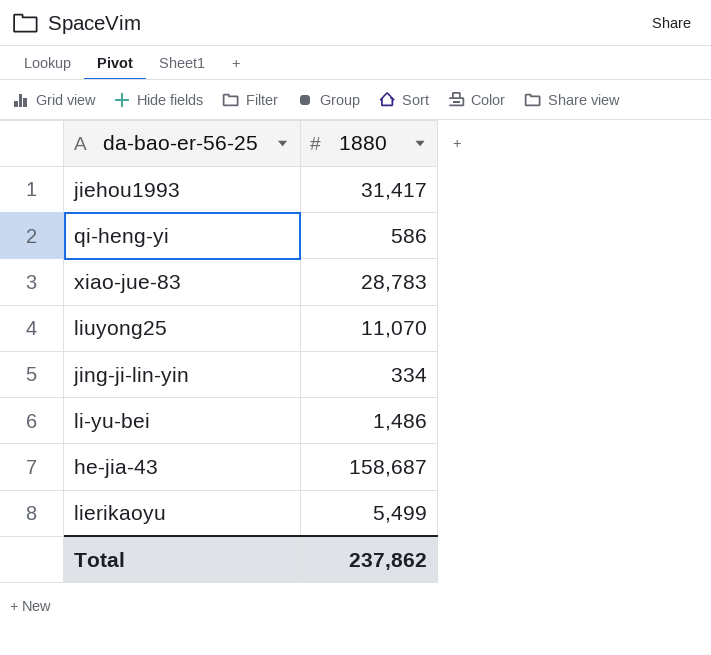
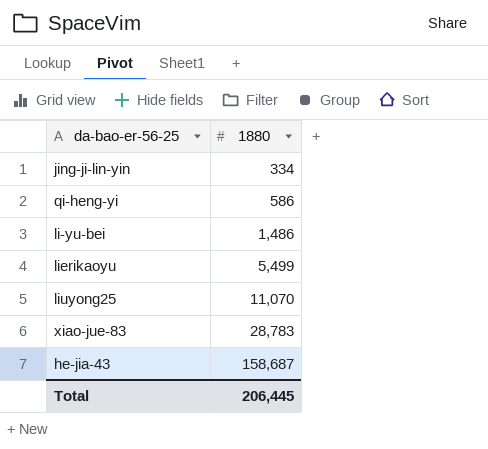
row order: none -> 1880 ascending
row jiehou1993: 31,417 -> none
Total | 1880: 237,862 -> 206,445

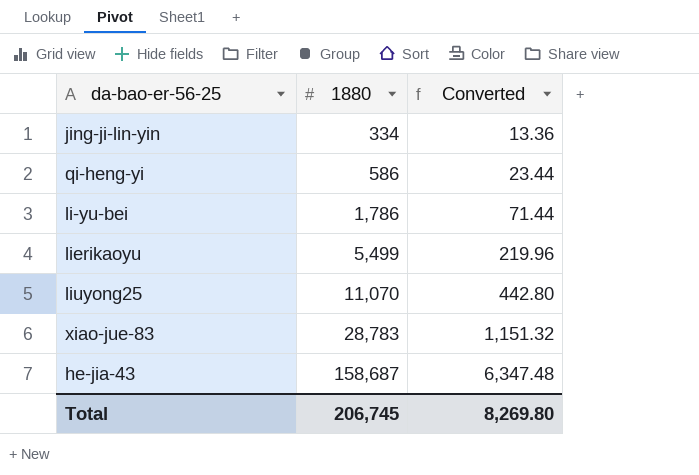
column Converted | formula: none -> [1880] * 0.04
li-yu-bei | 1880: 1,486 -> 1,786
Total | 1880: 206,445 -> 206,745

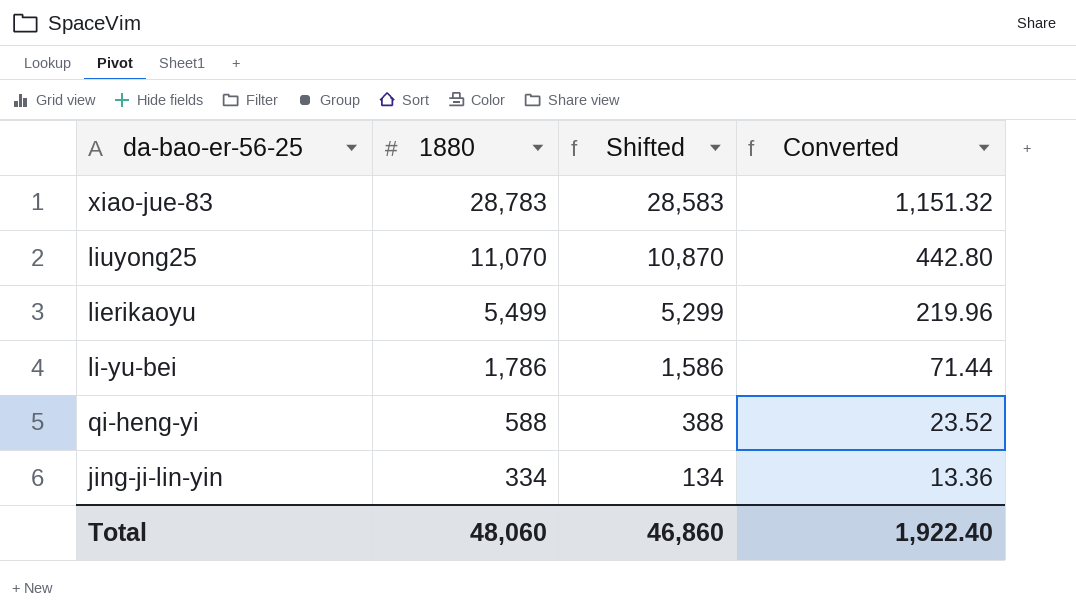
row order: 1880 ascending -> 1880 descending
column Shifted | formula: none -> [1880] - 200
row he-jia-43: 158,687 | 6,347.48 -> none
qi-heng-yi | 1880: 586 -> 588
qi-heng-yi | Converted: 23.44 -> 23.52
Total | 1880: 206,745 -> 48,060
Total | Converted: 8,269.80 -> 1,922.40

